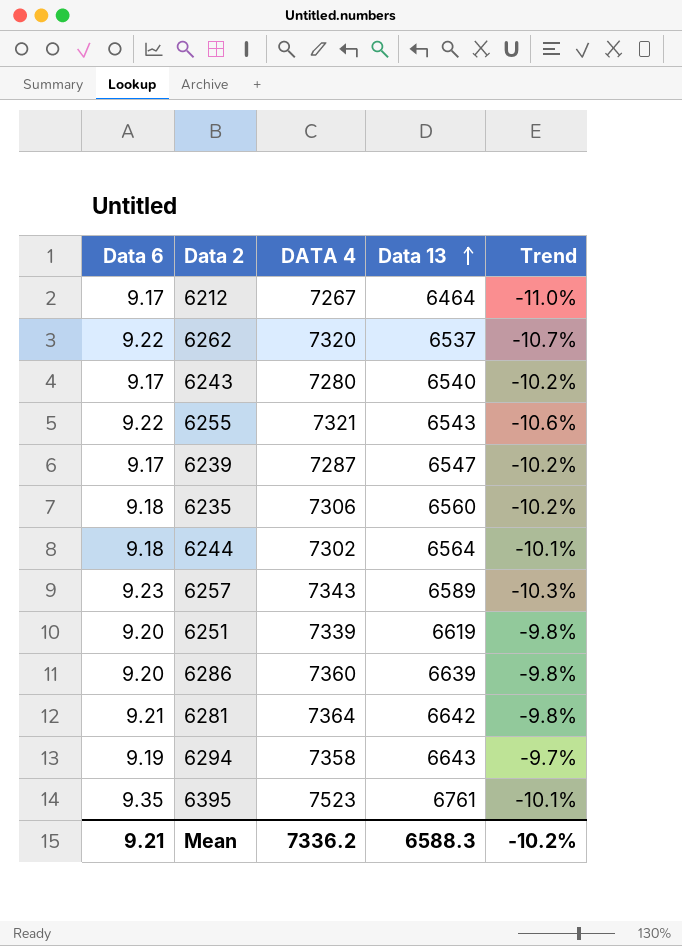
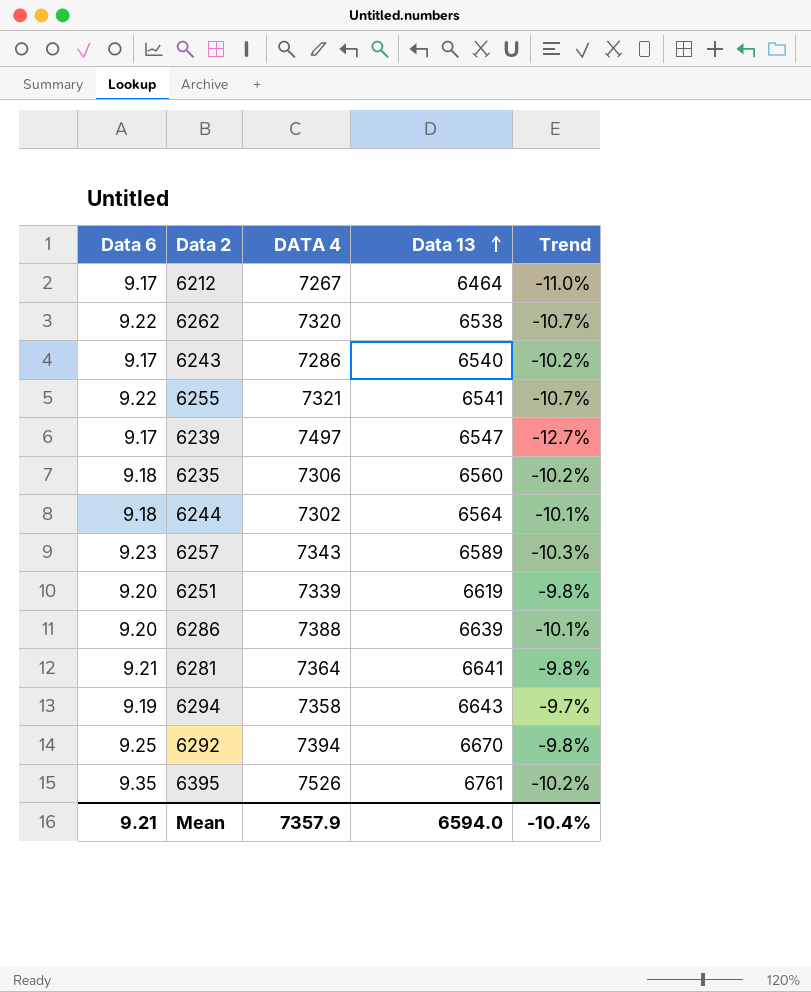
6262 | Data 13: 6537 -> 6538
6243 | DATA 4: 7280 -> 7286
6255 | Data 13: 6543 -> 6541
6255 | Trend: -10.6% -> -10.7%
6239 | DATA 4: 7287 -> 7497
6239 | Trend: -10.2% -> -12.7%
6286 | DATA 4: 7360 -> 7388
6286 | Trend: -9.8% -> -10.1%
6281 | Data 13: 6642 -> 6641
row 6292: none -> 9.25 | 7394 | 6670 | -9.8%
6395 | DATA 4: 7523 -> 7526
6395 | Trend: -10.1% -> -10.2%
Mean | DATA 4: 7336.2 -> 7357.9
Mean | Data 13: 6588.3 -> 6594.0
Mean | Trend: -10.2% -> -10.4%

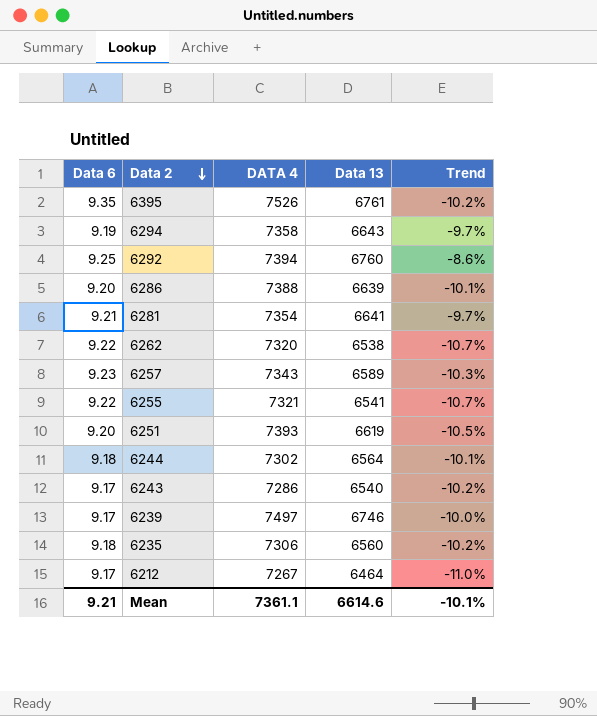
row order: Data 13 ascending -> Data 2 descending
6292 | Data 13: 6670 -> 6760
6292 | Trend: -9.8% -> -8.6%
6281 | DATA 4: 7364 -> 7354
6281 | Trend: -9.8% -> -9.7%
6251 | DATA 4: 7339 -> 7393
6251 | Trend: -9.8% -> -10.5%
6239 | Data 13: 6547 -> 6746
6239 | Trend: -12.7% -> -10.0%
Mean | DATA 4: 7357.9 -> 7361.1
Mean | Data 13: 6594.0 -> 6614.6
Mean | Trend: -10.4% -> -10.1%

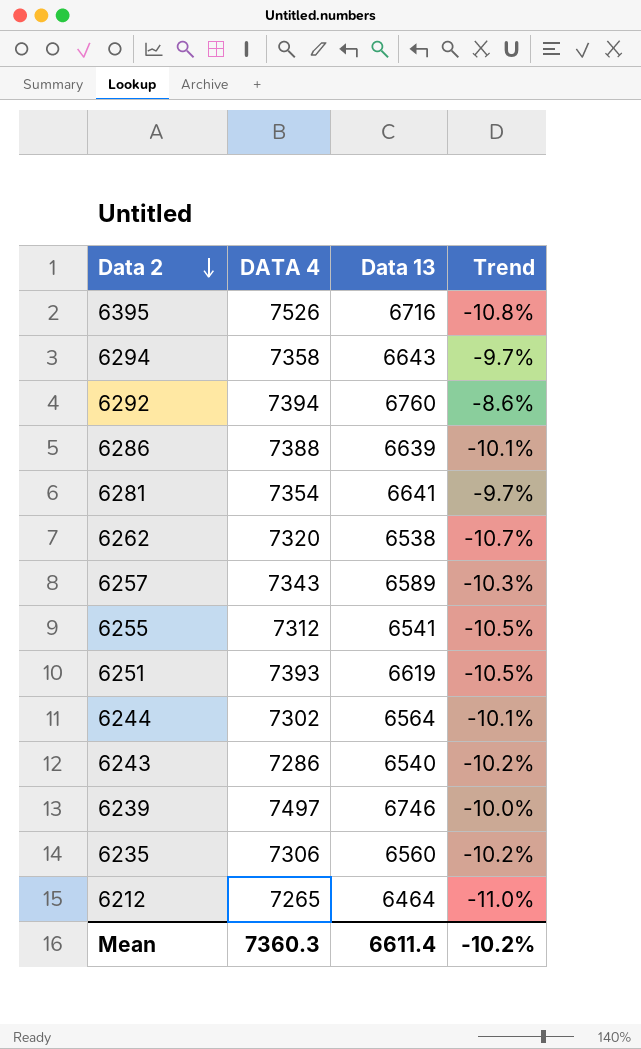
column Data 6 | position: 1 -> none
6395 | Data 13: 6761 -> 6716
6395 | Trend: -10.2% -> -10.8%
6255 | DATA 4: 7321 -> 7312
6255 | Trend: -10.7% -> -10.5%
6212 | DATA 4: 7267 -> 7265
Mean | DATA 4: 7361.1 -> 7360.3
Mean | Data 13: 6614.6 -> 6611.4
Mean | Trend: -10.1% -> -10.2%

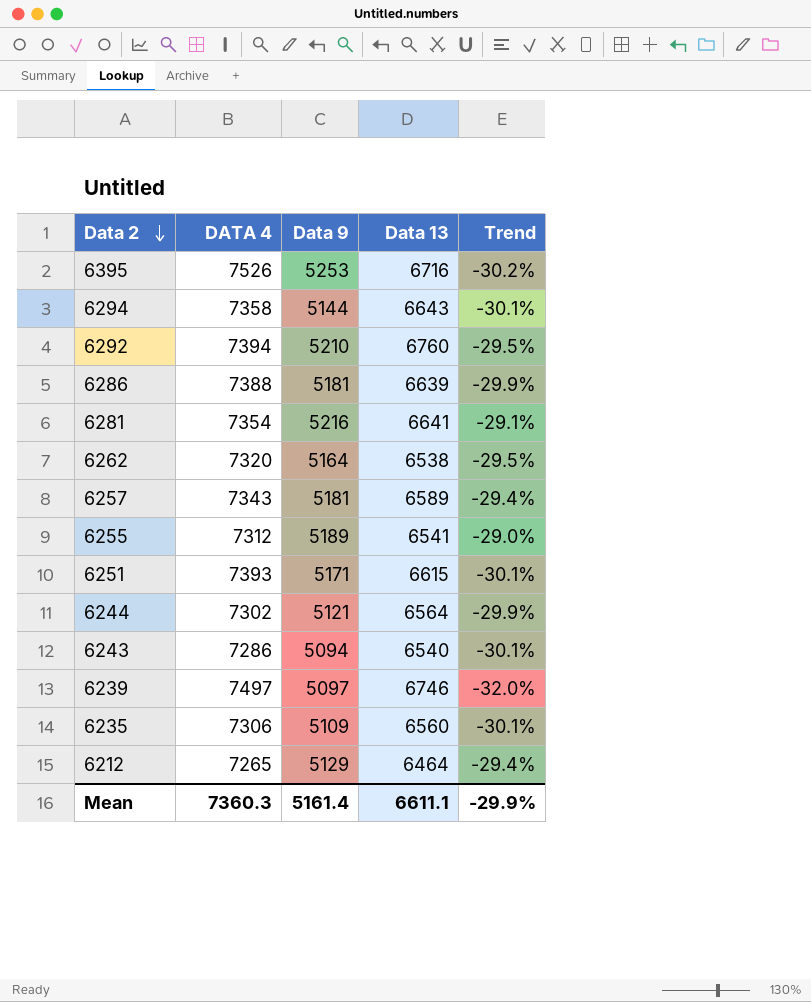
column Data 9 | position: none -> 3
column Trend | formula: ([Data 13] - [DATA 4]) / [DATA 4] -> ([Data 9] - [DATA 4]) / [DATA 4]
6251 | Data 13: 6619 -> 6615
Mean | Data 13: 6611.4 -> 6611.1
Mean | Trend: -10.2% -> -29.9%

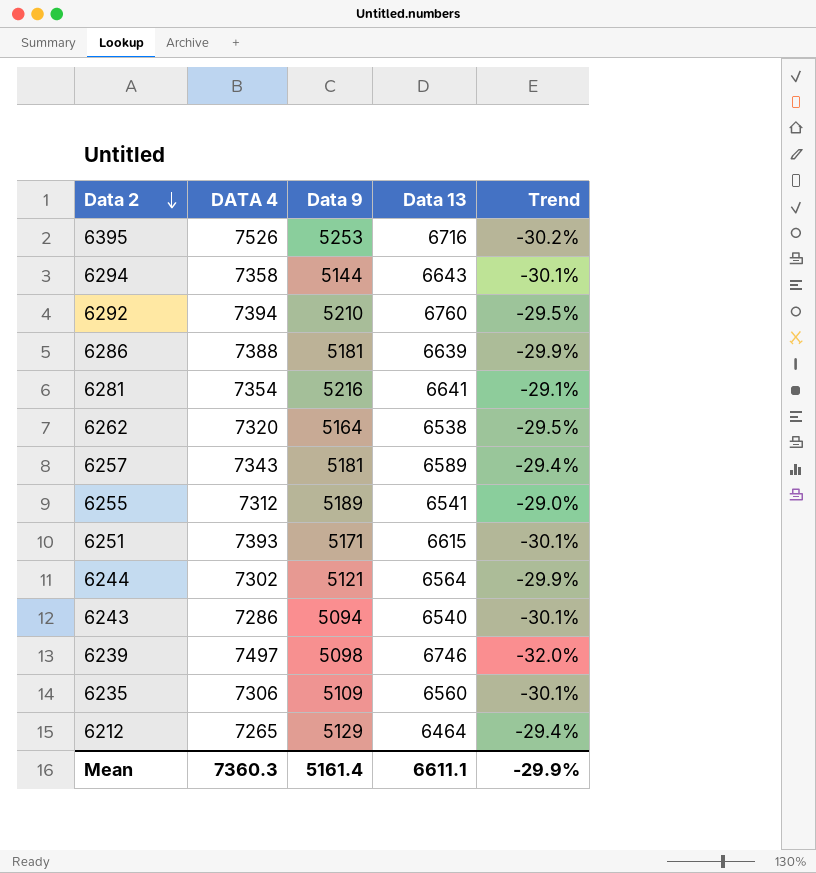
6239 | Data 9: 5097 -> 5098

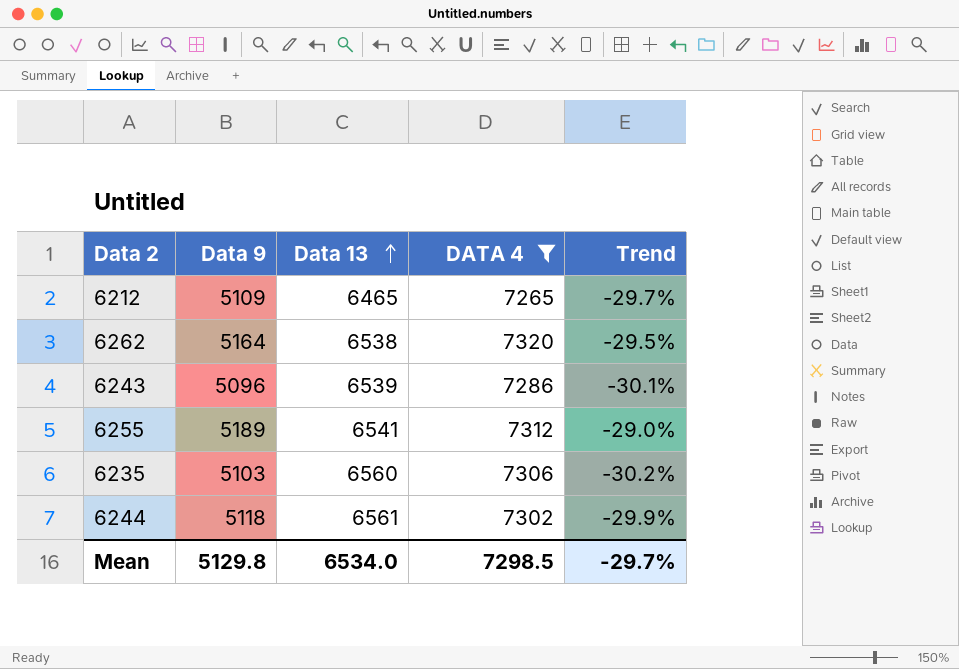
filter: none -> DATA 4 <= 7320
row order: Data 2 descending -> Data 13 ascending
column DATA 4 | position: 2 -> 4
6212 | Data 9: 5129 -> 5109
6212 | Data 13: 6464 -> 6465
6212 | Trend: -29.4% -> -29.7%
6243 | Data 9: 5094 -> 5096
6243 | Data 13: 6540 -> 6539
6235 | Data 9: 5109 -> 5103
6235 | Trend: -30.1% -> -30.2%
6244 | Data 9: 5121 -> 5118
6244 | Data 13: 6564 -> 6561
Mean | Data 9: 5161.4 -> 5129.8
Mean | Data 13: 6611.1 -> 6534.0
Mean | DATA 4: 7360.3 -> 7298.5
Mean | Trend: -29.9% -> -29.7%

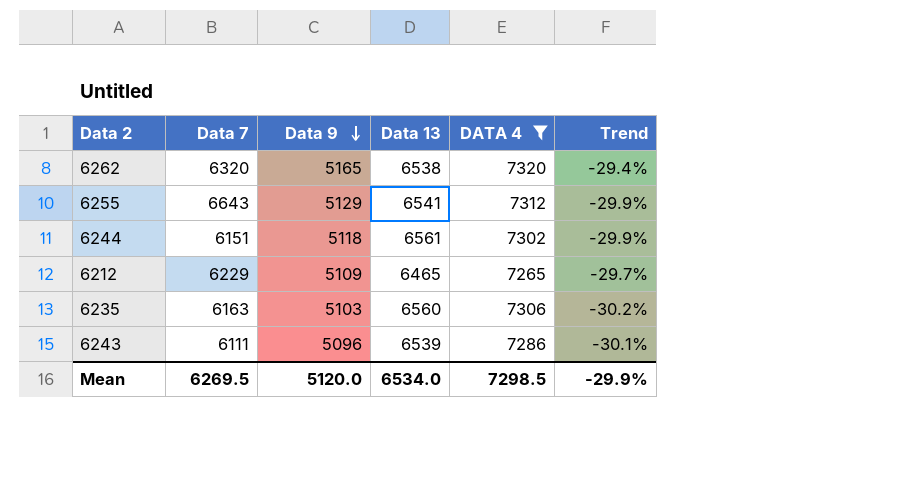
row order: Data 13 ascending -> Data 9 descending
column Data 7 | position: none -> 2
6262 | Data 9: 5164 -> 5165
6262 | Trend: -29.5% -> -29.4%
6255 | Data 9: 5189 -> 5129
6255 | Trend: -29.0% -> -29.9%
Mean | Data 9: 5129.8 -> 5120.0
Mean | Trend: -29.7% -> -29.9%

